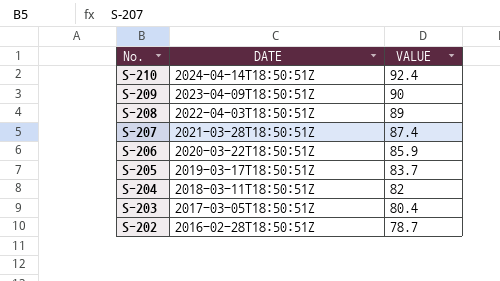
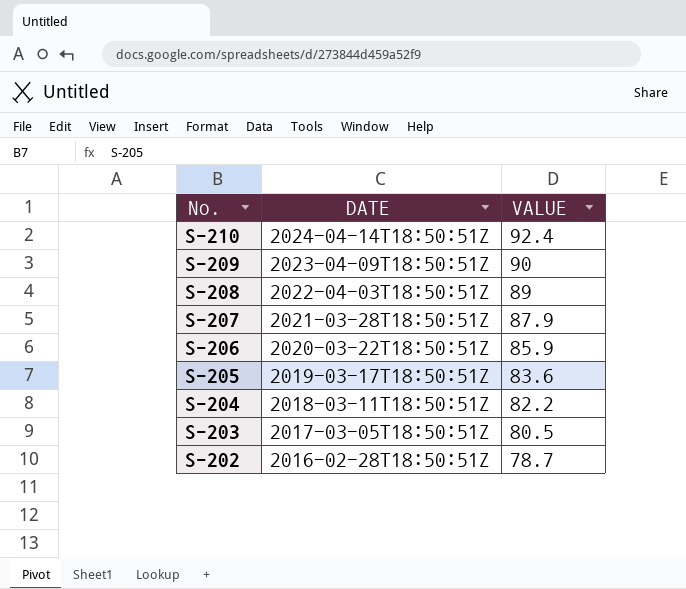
S-207 | VALUE: 87.4 -> 87.9
S-205 | VALUE: 83.7 -> 83.6
S-204 | VALUE: 82 -> 82.2
S-203 | VALUE: 80.4 -> 80.5

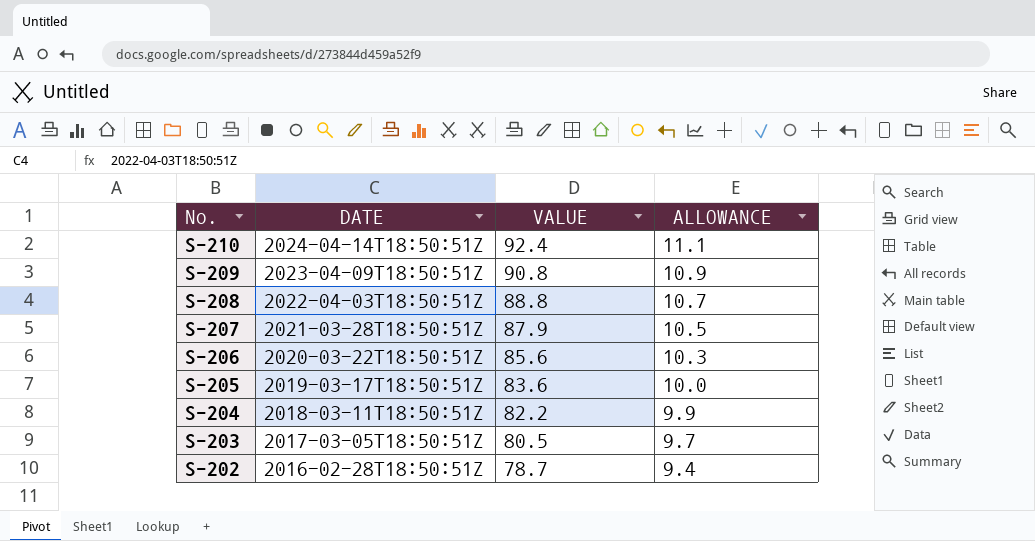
column ALLOWANCE | formula: none -> [VALUE] * 0.12
S-209 | VALUE: 90 -> 90.8
S-208 | VALUE: 89 -> 88.8
S-206 | VALUE: 85.9 -> 85.6

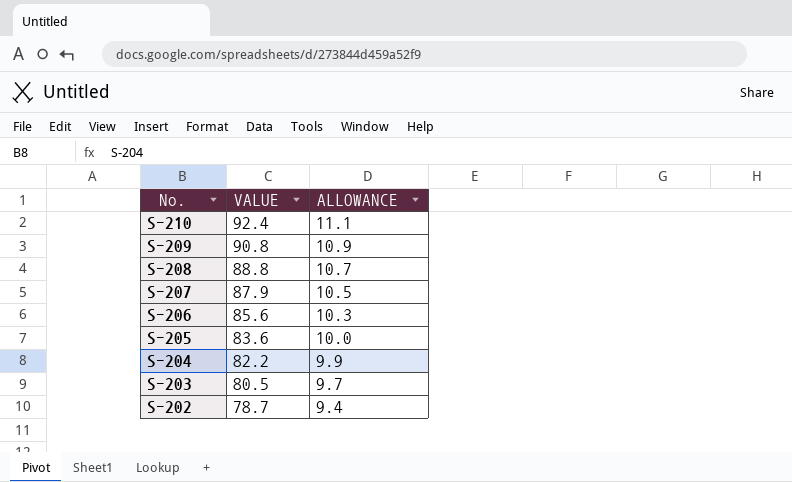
column DATE | position: 2 -> none

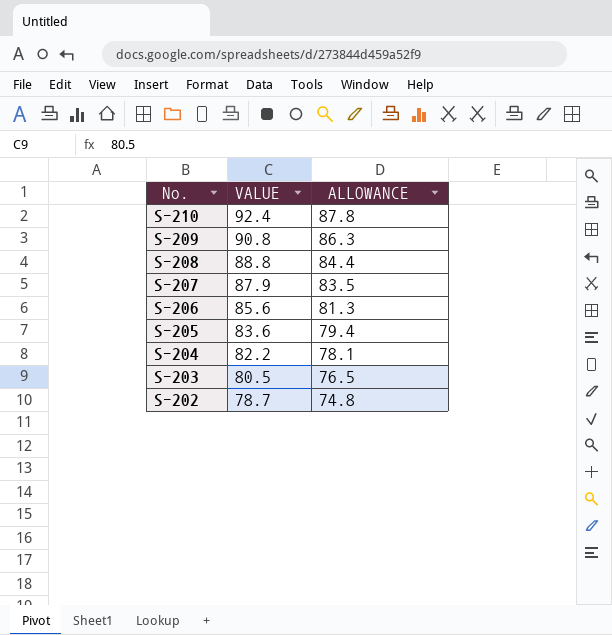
column ALLOWANCE | formula: [VALUE] * 0.12 -> [VALUE] * 0.95

